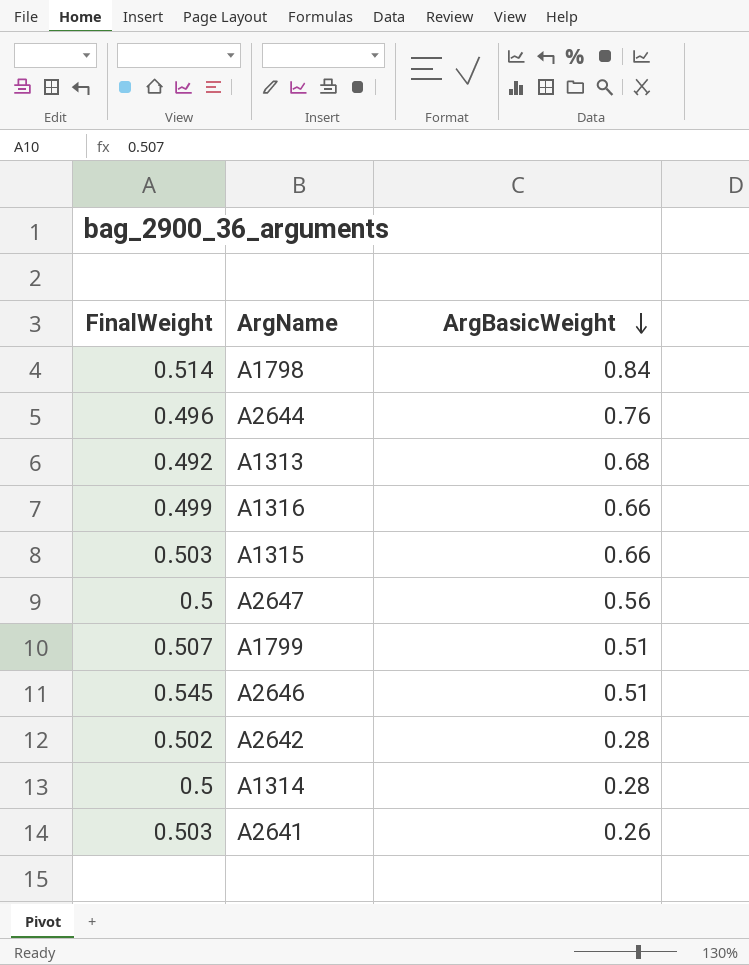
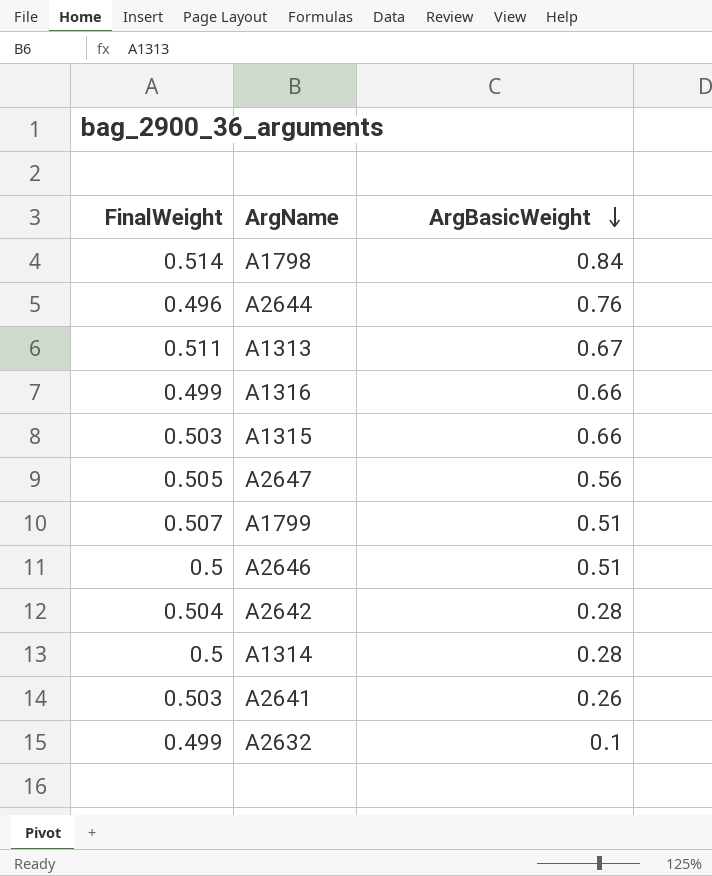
A1313 | FinalWeight: 0.492 -> 0.511
A1313 | ArgBasicWeight: 0.68 -> 0.67
A2647 | FinalWeight: 0.5 -> 0.505
A2646 | FinalWeight: 0.545 -> 0.5
A2642 | FinalWeight: 0.502 -> 0.504
row A2632: none -> 0.499 | 0.1

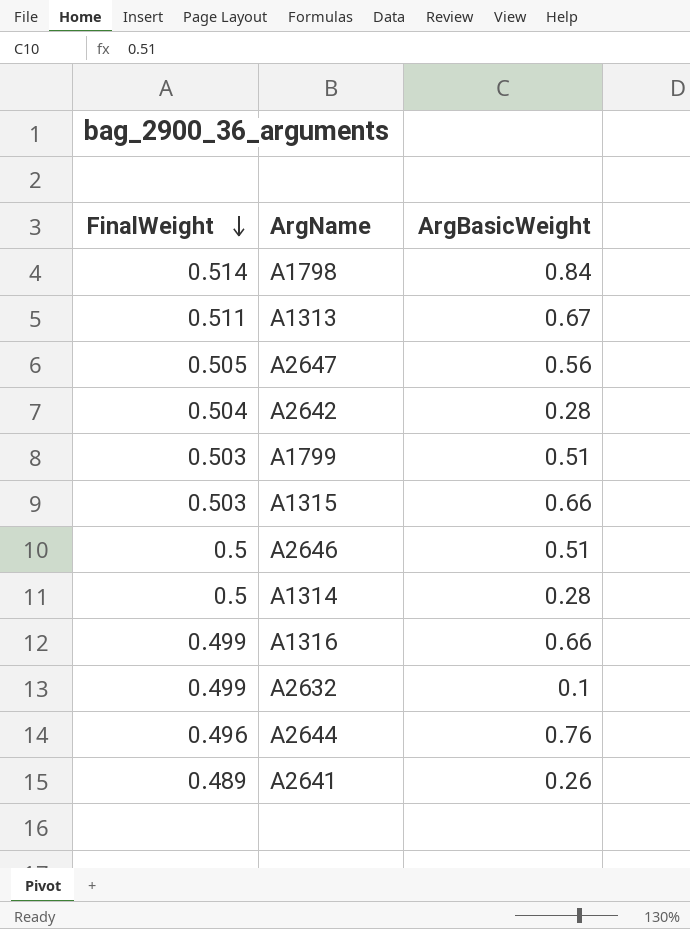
row order: ArgBasicWeight descending -> FinalWeight descending
A1799 | FinalWeight: 0.507 -> 0.503
A2641 | FinalWeight: 0.503 -> 0.489

